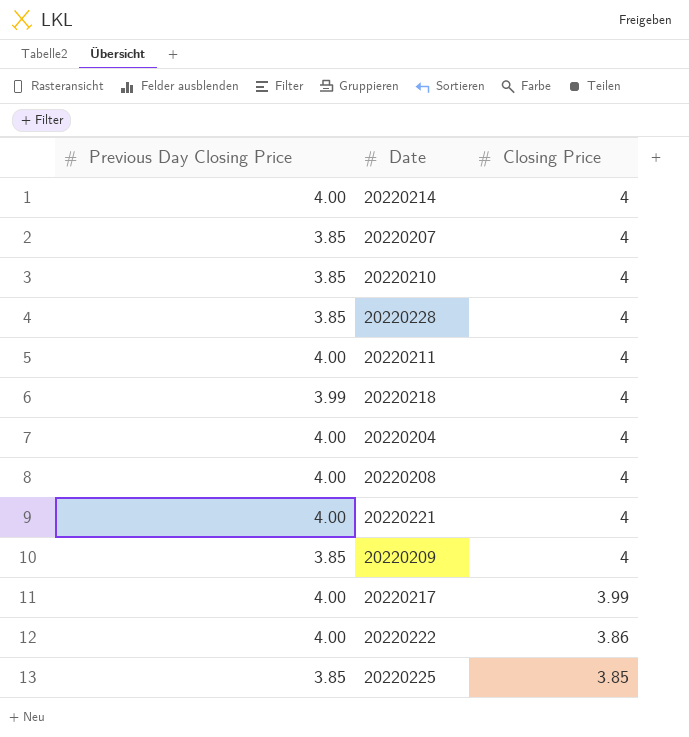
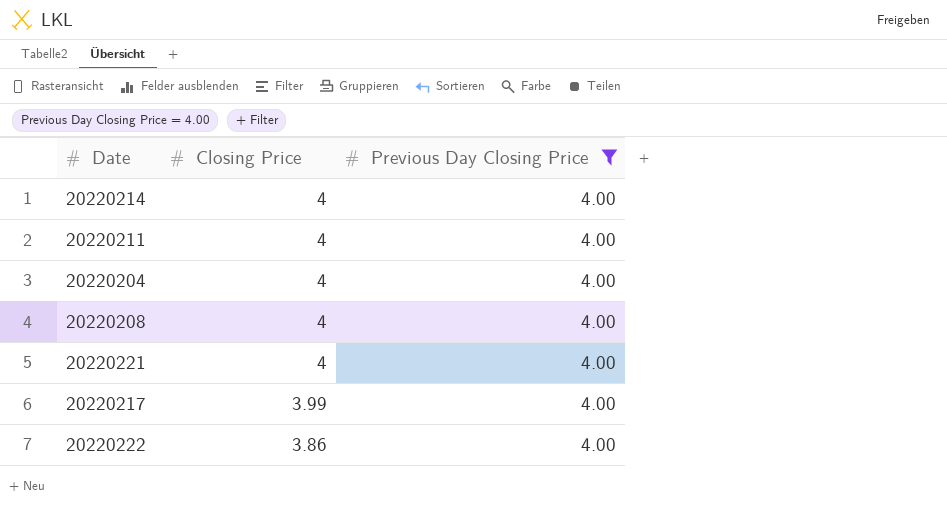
filter: none -> Previous Day Closing Price = 4.00
column Previous Day Closing Price | position: 1 -> 3

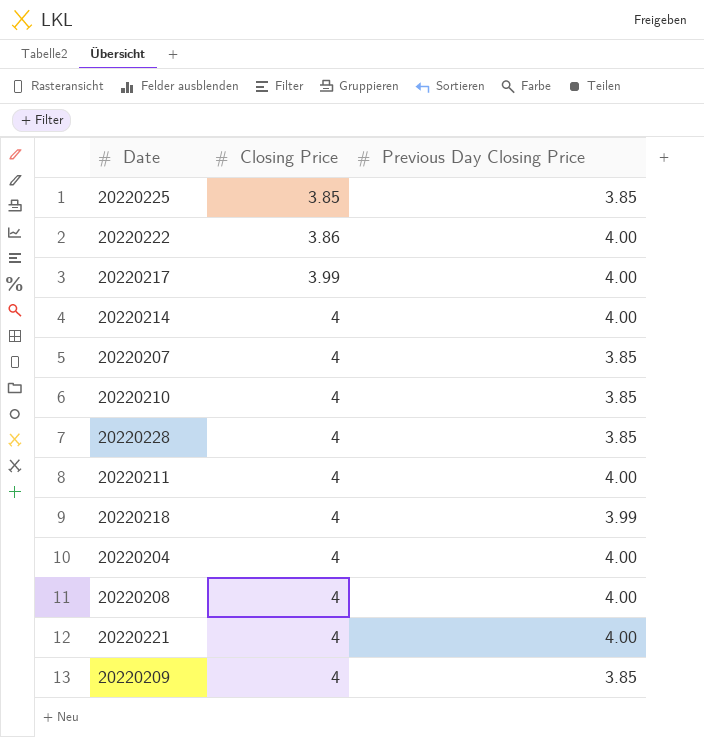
filter: Previous Day Closing Price = 4.00 -> none
row order: Closing Price descending -> Closing Price ascending

